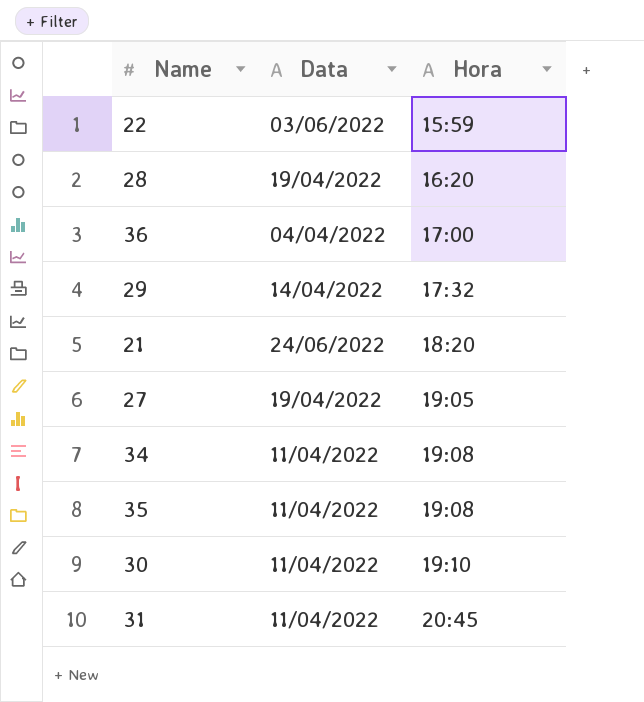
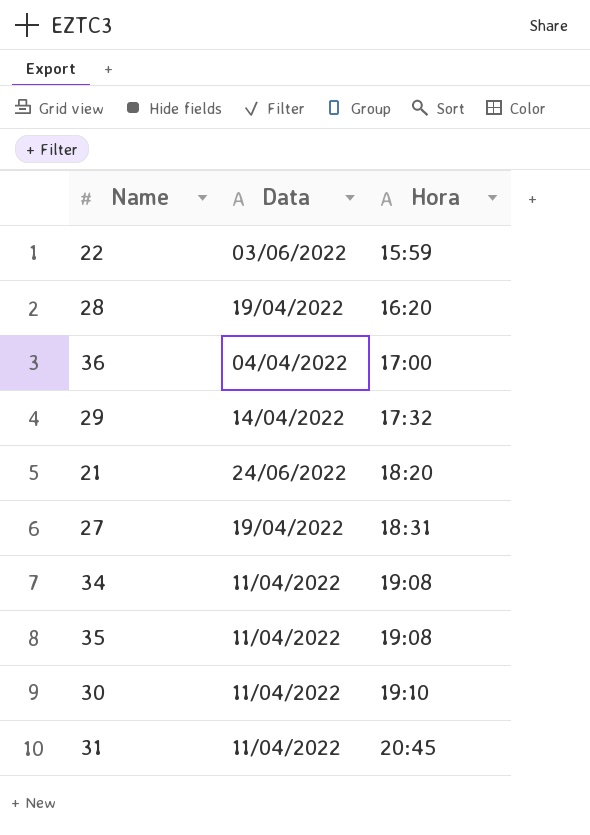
27 | Hora: 19:05 -> 18:31

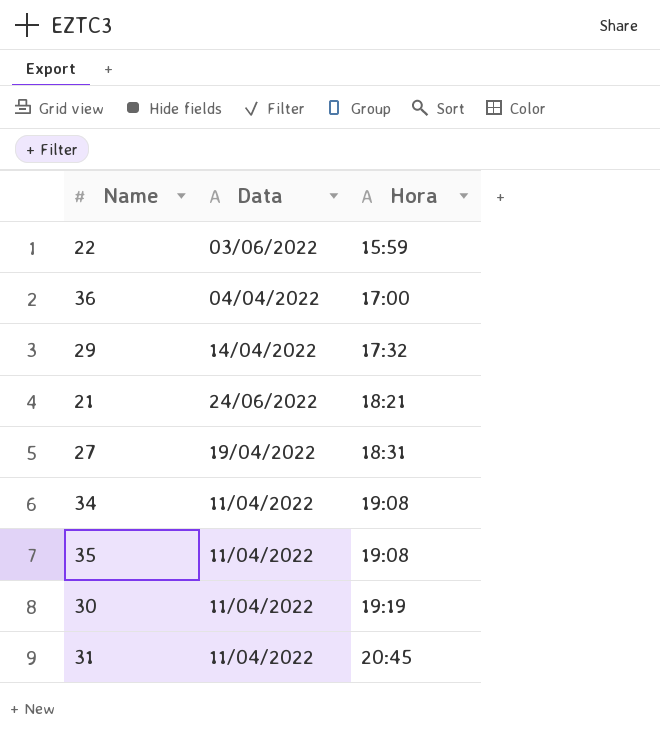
row 28: 19/04/2022 | 16:20 -> none
21 | Hora: 18:20 -> 18:21
30 | Hora: 19:10 -> 19:19

